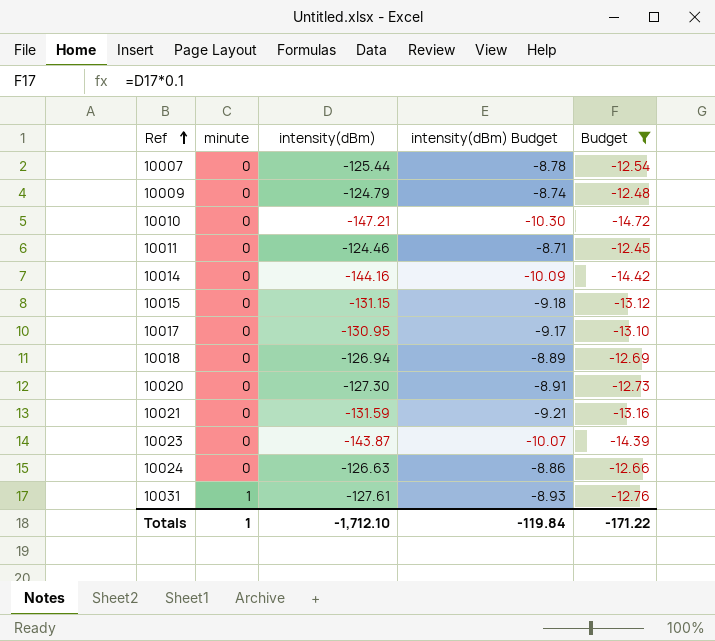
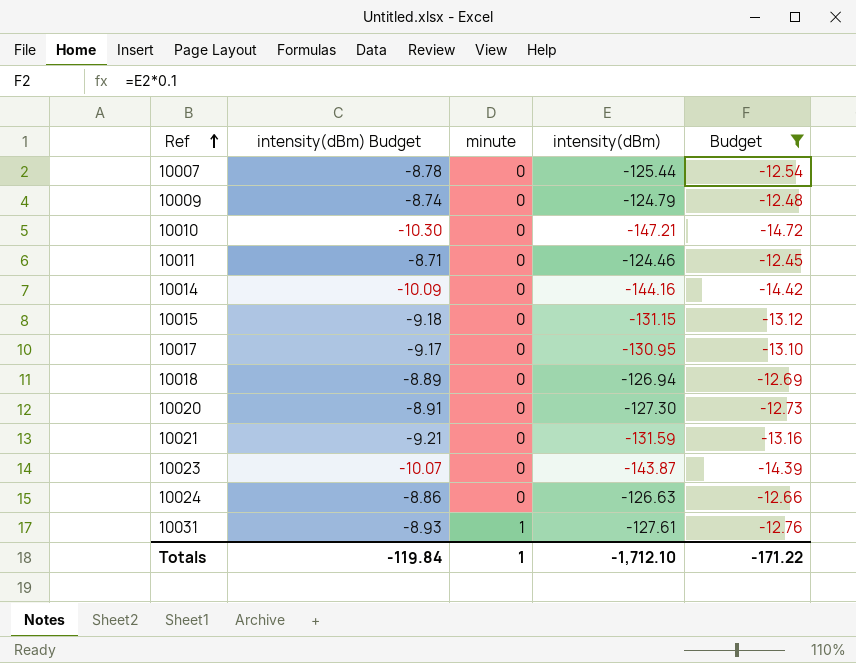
column intensity(dBm) Budget | position: 4 -> 2

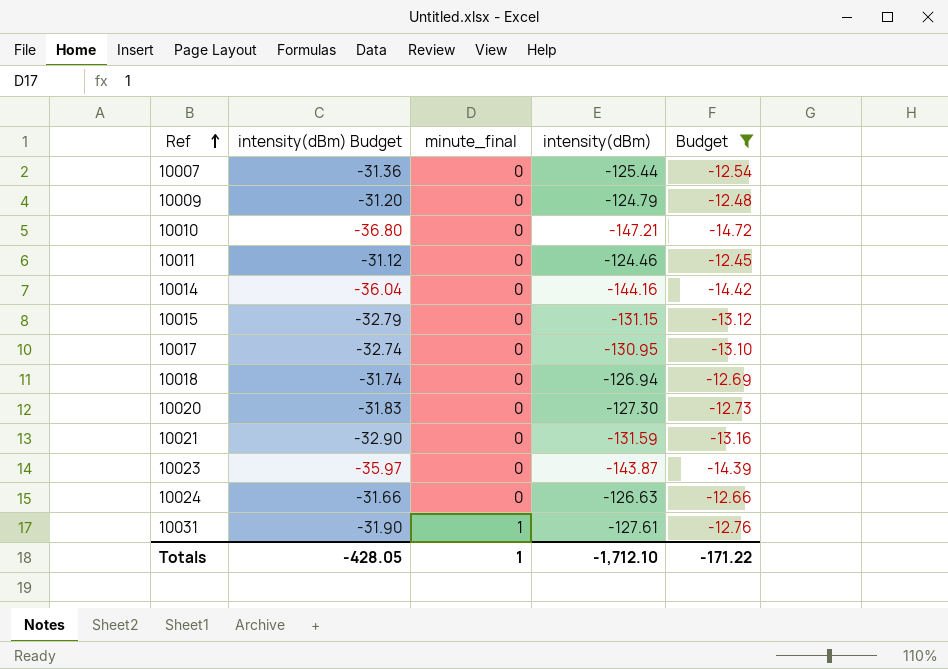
column intensity(dBm) Budget | formula: [intensity(dBm)] * 0.07 -> [intensity(dBm)] * 0.25
column name: minute -> minute_final
Totals | intensity(dBm) Budget: -119.84 -> -428.05

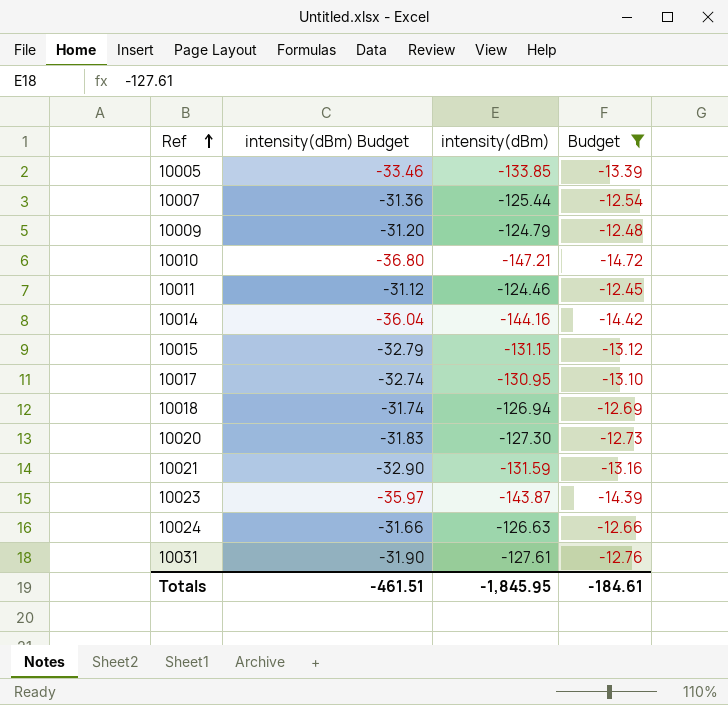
column minute_final | position: 3 -> none
row 10005: none -> -33.46 | -133.85 | -13.39
Totals | intensity(dBm) Budget: -428.05 -> -461.51
Totals | intensity(dBm): -1,712.10 -> -1,845.95
Totals | Budget: -171.22 -> -184.61

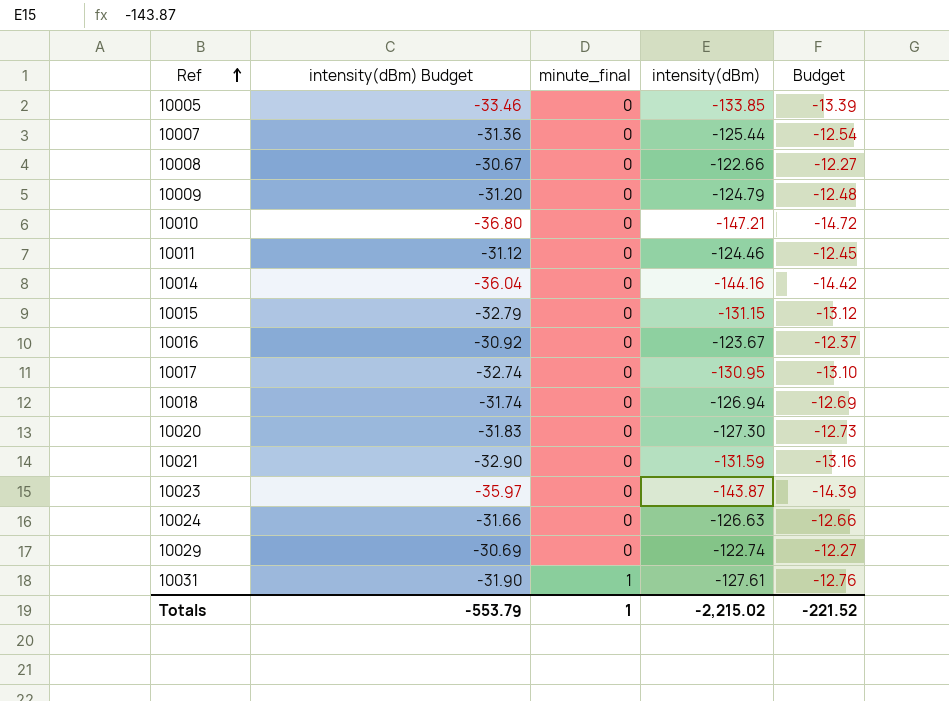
filter: Budget <= -12.45 -> none
column minute_final | position: none -> 3
Totals | intensity(dBm) Budget: -461.51 -> -553.79
Totals | intensity(dBm): -1,845.95 -> -2,215.02
Totals | Budget: -184.61 -> -221.52

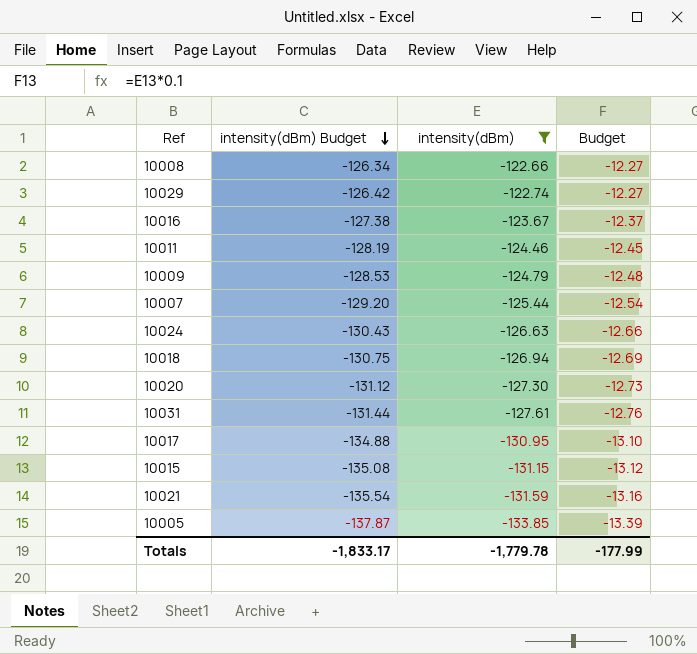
filter: none -> intensity(dBm) >= -133.85
row order: Ref ascending -> intensity(dBm) Budget descending
column minute_final | position: 3 -> none
column intensity(dBm) Budget | formula: [intensity(dBm)] * 0.25 -> [intensity(dBm)] * 1.03
Totals | intensity(dBm) Budget: -553.79 -> -1,833.17
Totals | intensity(dBm): -2,215.02 -> -1,779.78
Totals | Budget: -221.52 -> -177.99

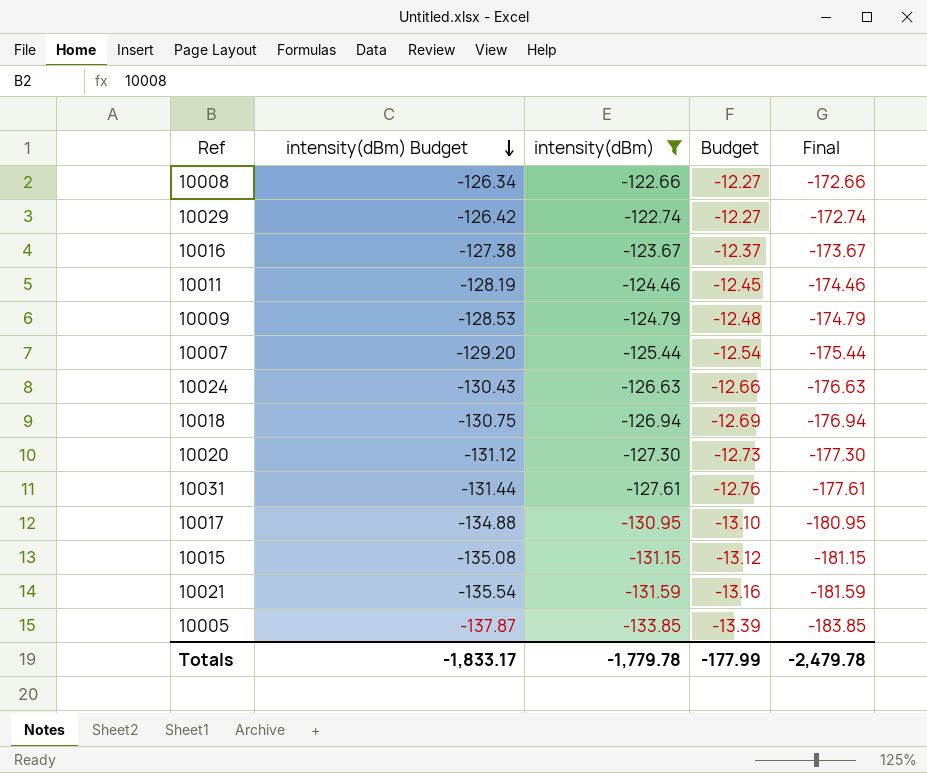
column Final | formula: none -> [intensity(dBm)] - 50

